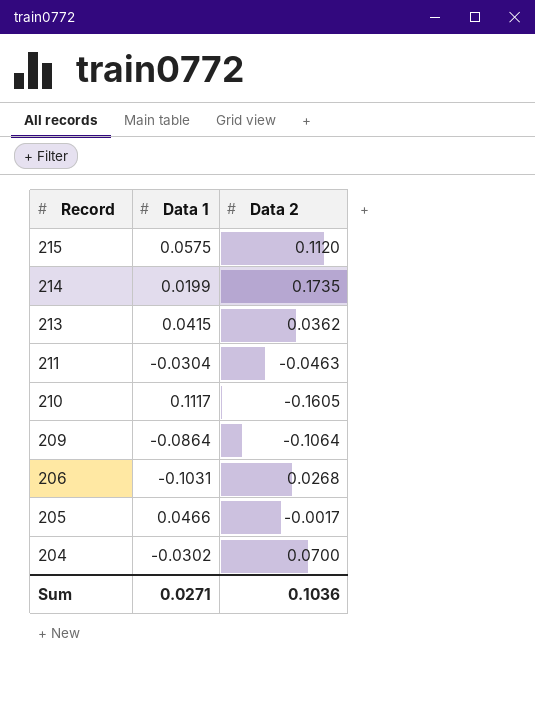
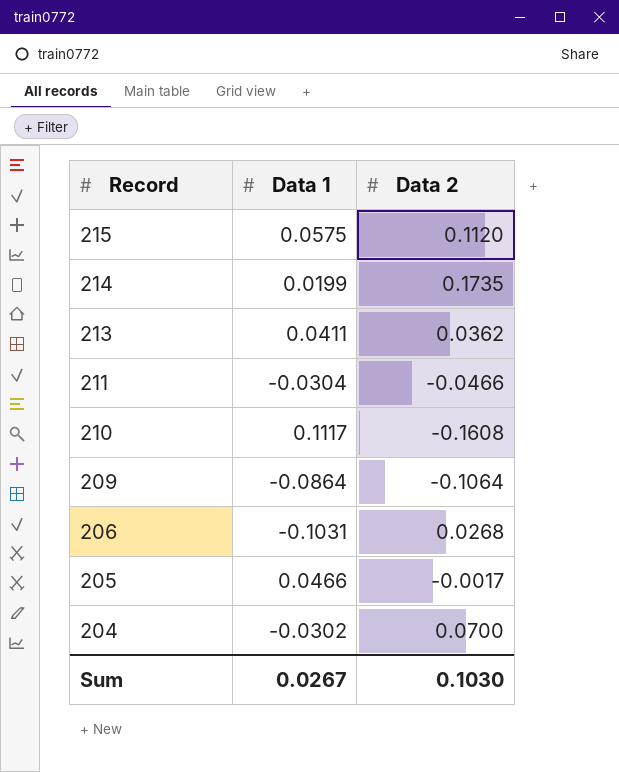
213 | Data 1: 0.0415 -> 0.0411
211 | Data 2: -0.0463 -> -0.0466
210 | Data 2: -0.1605 -> -0.1608
Sum | Data 1: 0.0271 -> 0.0267
Sum | Data 2: 0.1036 -> 0.1030

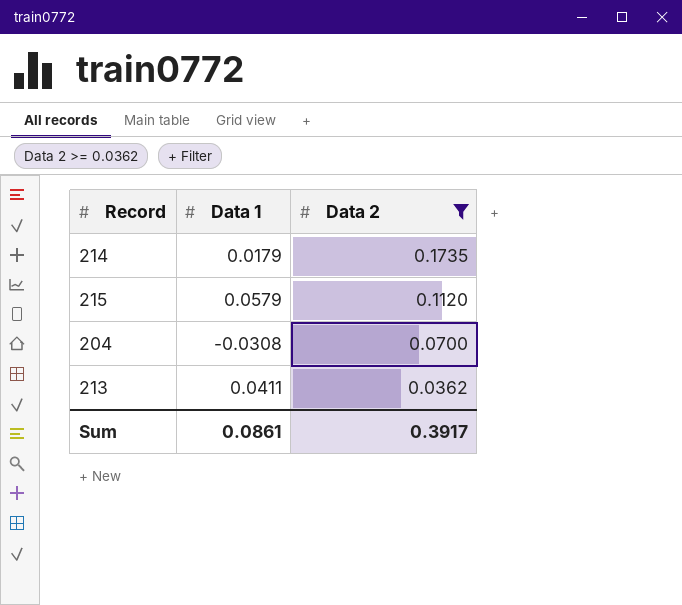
filter: none -> Data 2 >= 0.0362
row order: Record descending -> Data 2 descending
214 | Data 1: 0.0199 -> 0.0179
215 | Data 1: 0.0575 -> 0.0579
204 | Data 1: -0.0302 -> -0.0308
Sum | Data 1: 0.0267 -> 0.0861
Sum | Data 2: 0.1030 -> 0.3917

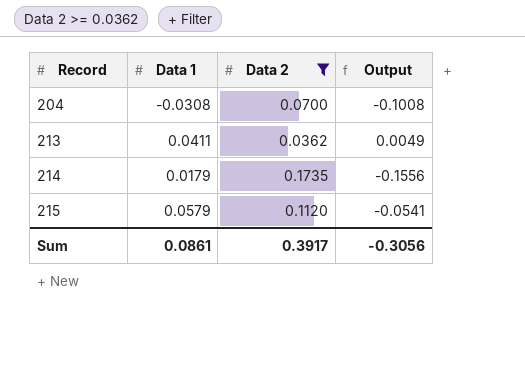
row order: Data 2 descending -> Record ascending
column Output | formula: none -> [Data 1] - [Data 2]

